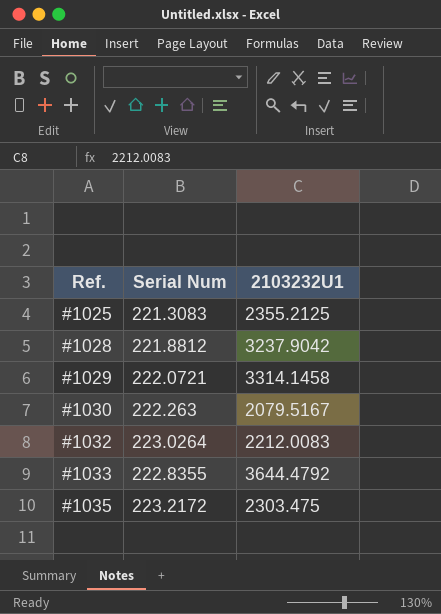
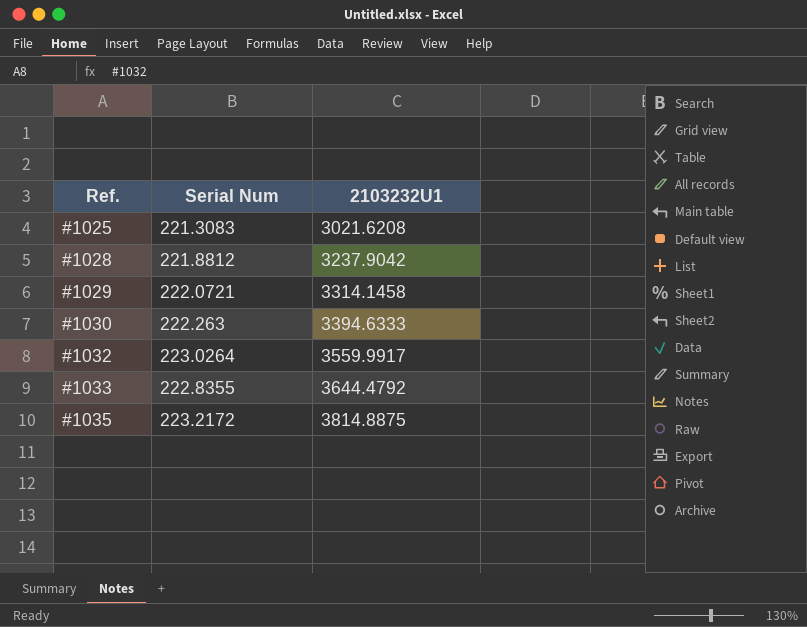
#1025 | 2103232U1: 2355.2125 -> 3021.6208
#1030 | 2103232U1: 2079.5167 -> 3394.6333
#1032 | 2103232U1: 2212.0083 -> 3559.9917
#1035 | 2103232U1: 2303.475 -> 3814.8875

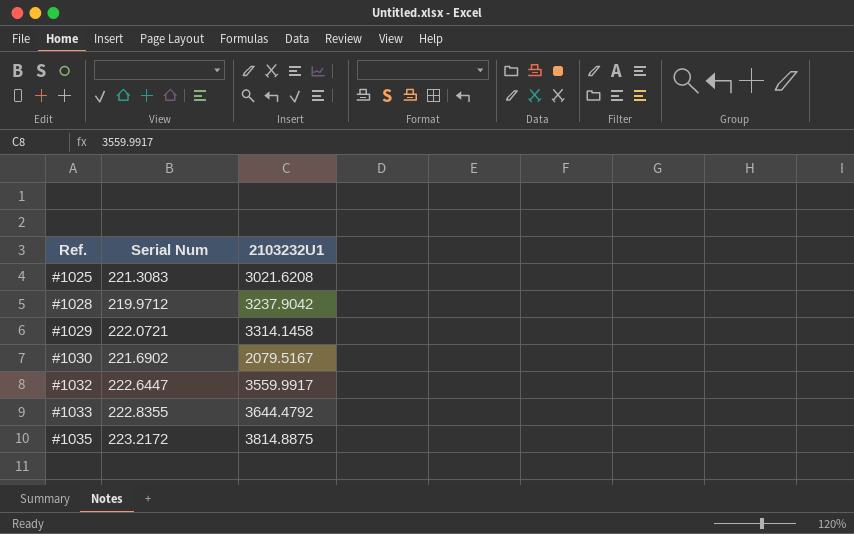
#1028 | Serial Num: 221.8812 -> 219.9712
#1030 | Serial Num: 222.263 -> 221.6902
#1030 | 2103232U1: 3394.6333 -> 2079.5167
#1032 | Serial Num: 223.0264 -> 222.6447

